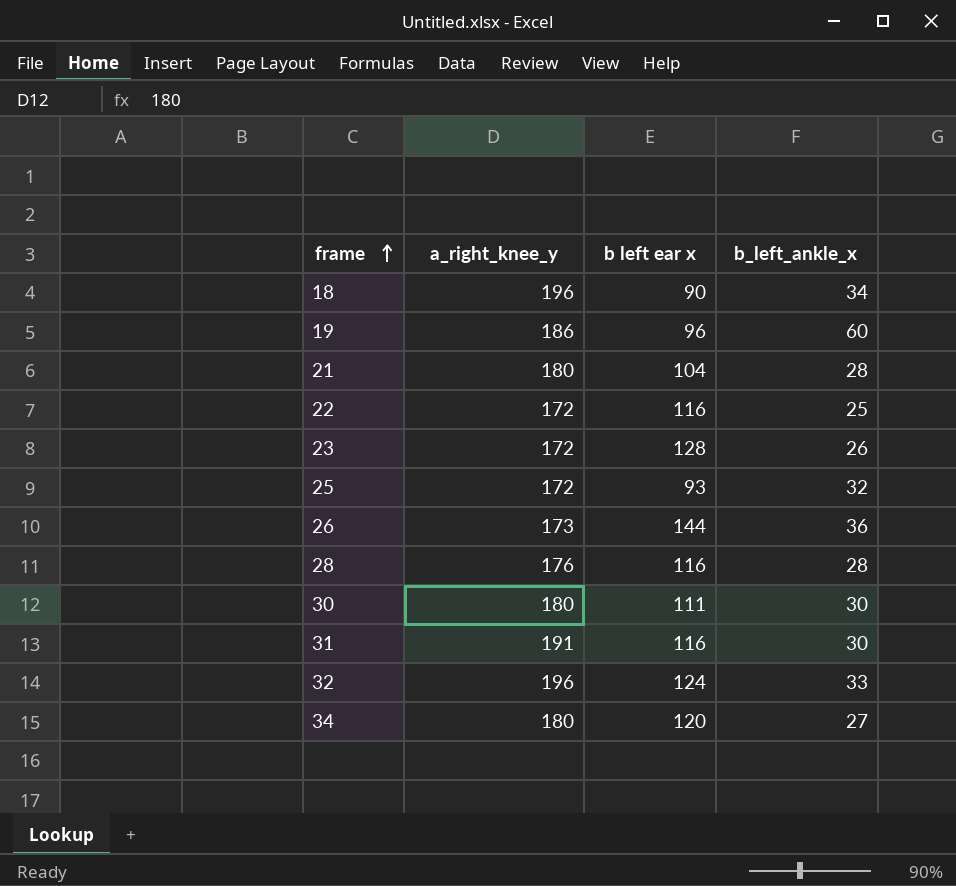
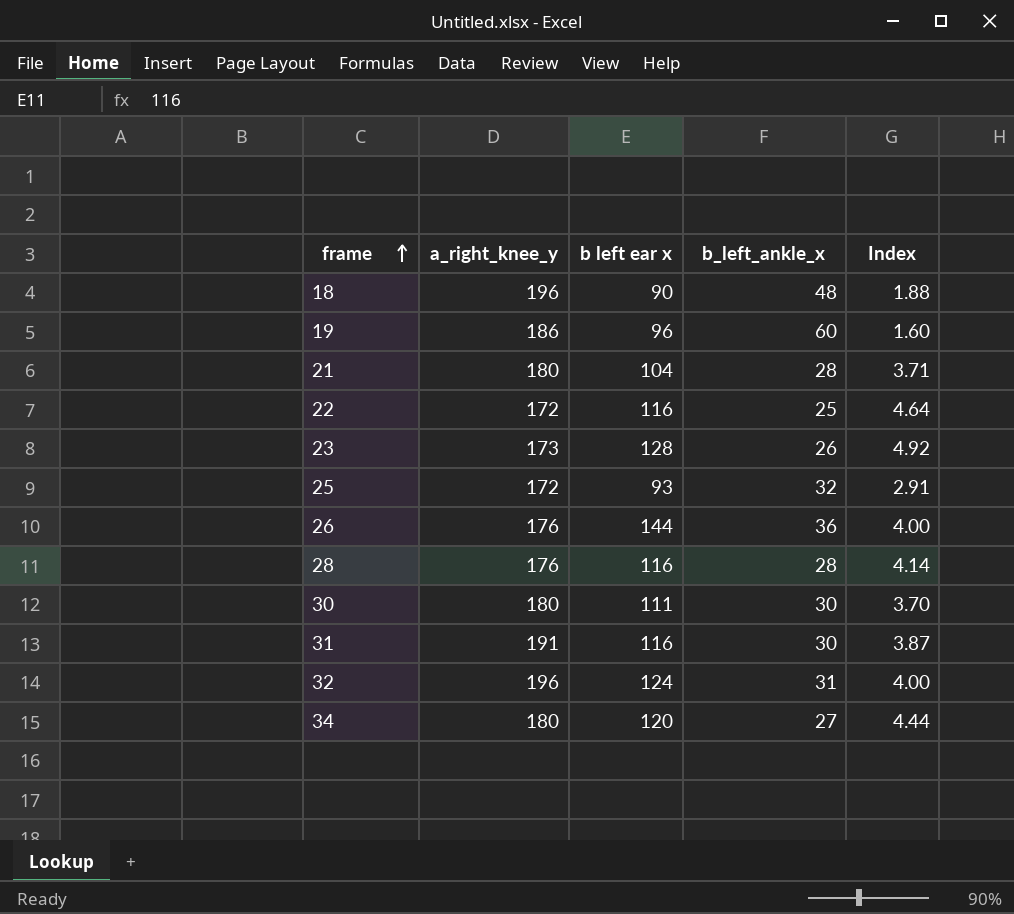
column Index | formula: none -> [b left ear x] / [b_left_ankle_x]
18 | b_left_ankle_x: 34 -> 48
23 | a_right_knee_y: 172 -> 173
26 | a_right_knee_y: 173 -> 176
32 | b_left_ankle_x: 33 -> 31

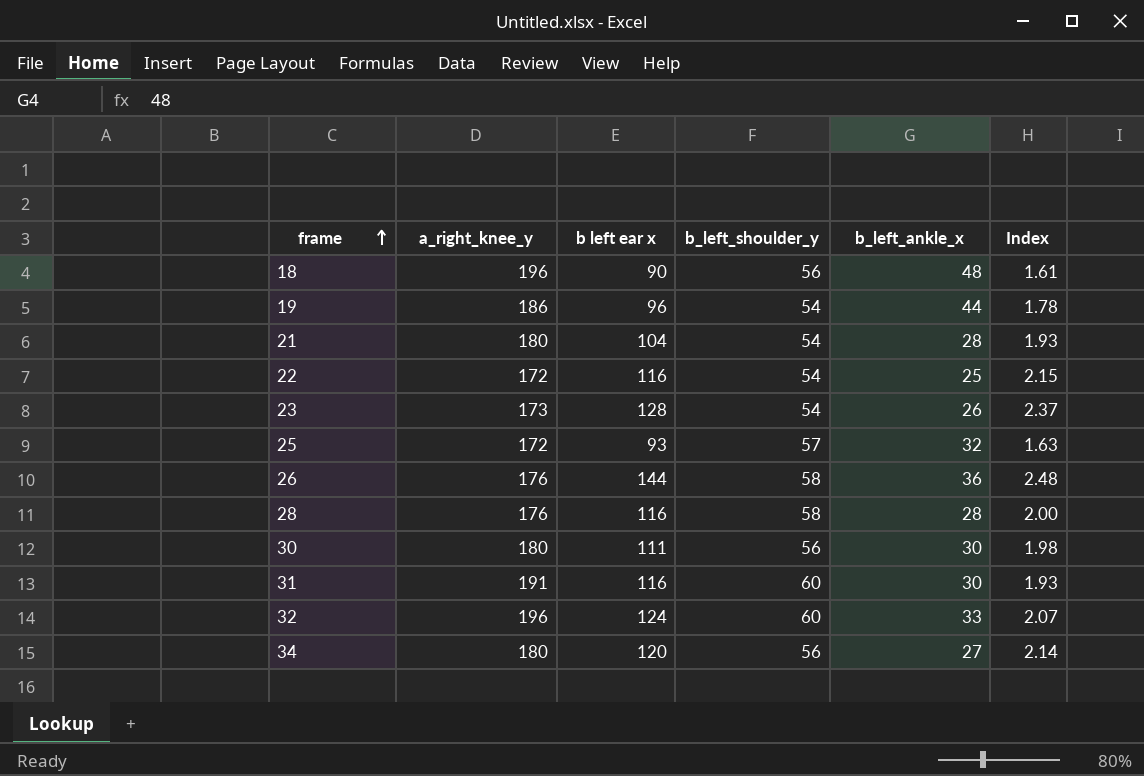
column b_left_shoulder_y | position: none -> 4
column Index | formula: [b left ear x] / [b_left_ankle_x] -> [b left ear x] / [b_left_shoulder_y]
19 | b_left_ankle_x: 60 -> 44
32 | b_left_ankle_x: 31 -> 33

